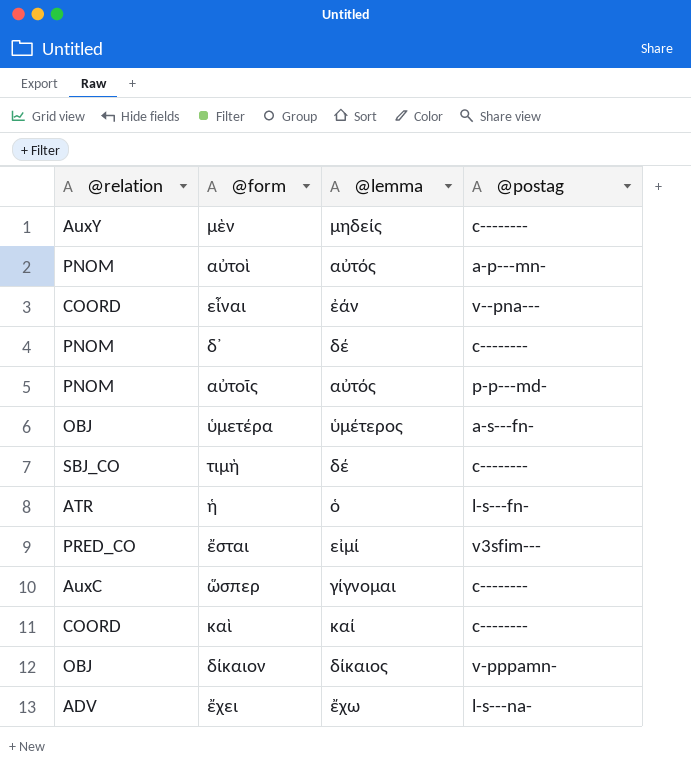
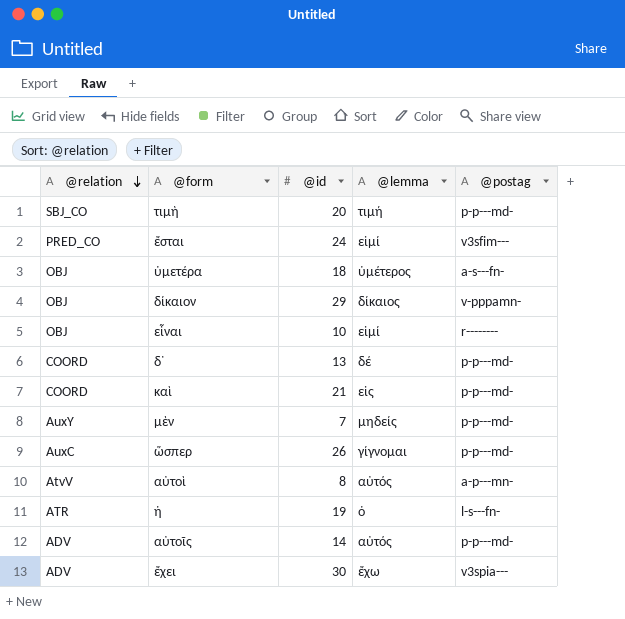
row order: none -> @relation descending
column @id | position: none -> 3
τιμὴ | @lemma: δέ -> τιμή
τιμὴ | @postag: c-------- -> p-p---md-
εἶναι | @relation: COORD -> OBJ
εἶναι | @lemma: ἐάν -> εἰμί
εἶναι | @postag: v--pna--- -> r--------
δ᾽ | @relation: PNOM -> COORD
δ᾽ | @postag: c-------- -> p-p---md-
καὶ | @lemma: καί -> εἰς
καὶ | @postag: c-------- -> p-p---md-
μὲν | @postag: c-------- -> p-p---md-
ὥσπερ | @postag: c-------- -> p-p---md-
αὐτοὶ | @relation: PNOM -> AtvV
αὐτοῖς | @relation: PNOM -> ADV
ἔχει | @postag: l-s---na- -> v3spia---

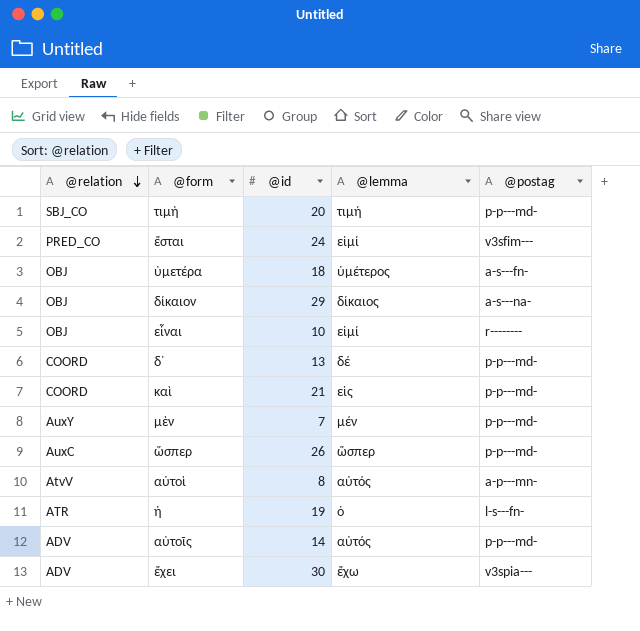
δίκαιον | @postag: v-pppamn- -> a-s---na-
μὲν | @lemma: μηδείς -> μέν
ὥσπερ | @lemma: γίγνομαι -> ὥσπερ

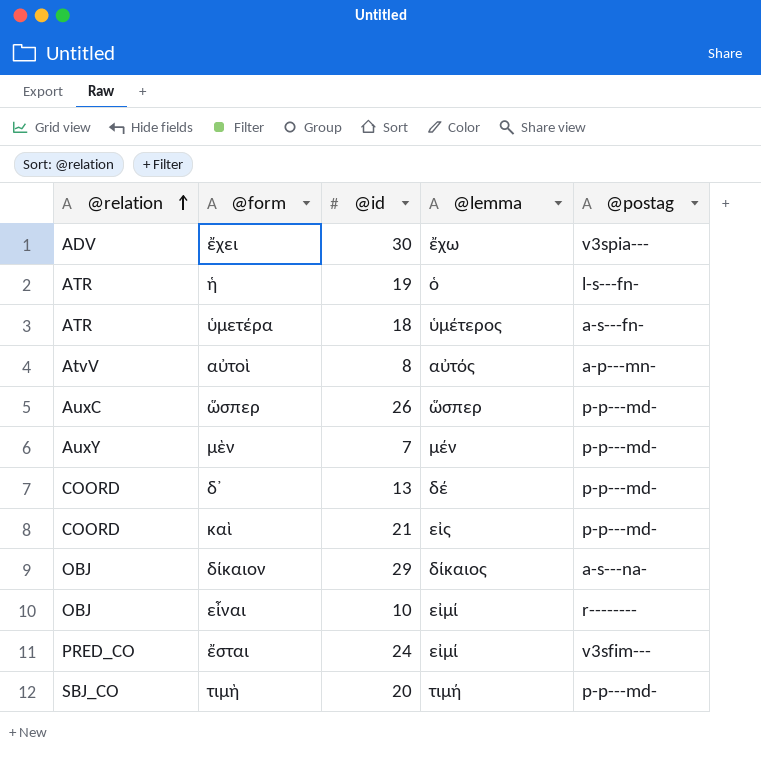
row order: @relation descending -> @relation ascending
row αὐτοῖς: ADV | 14 | αὐτός | p-p---md- -> none
ὑμετέρα | @relation: OBJ -> ATR

